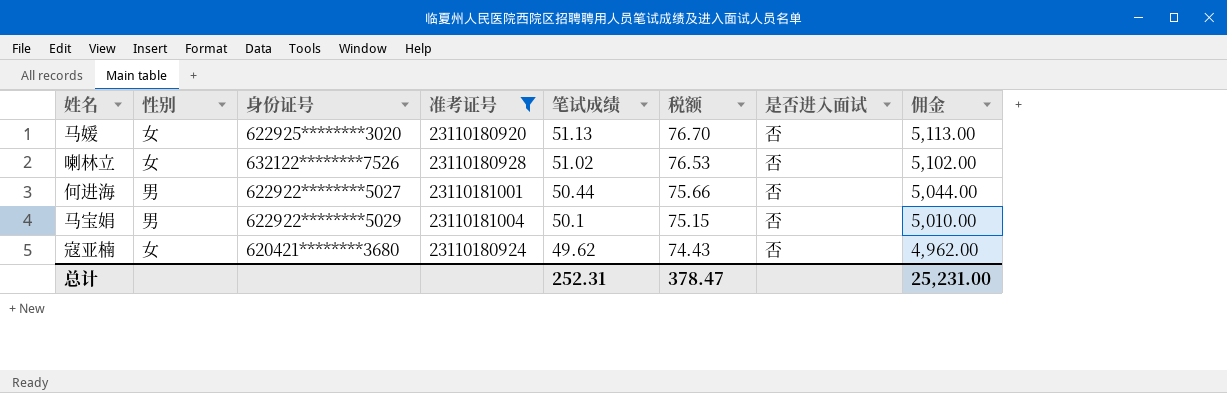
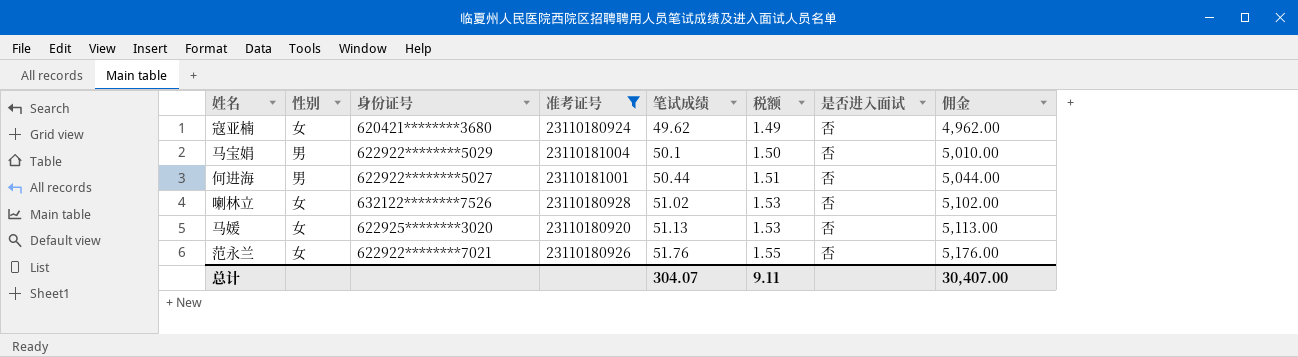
row order: 笔试成绩 descending -> 笔试成绩 ascending
column 税额 | formula: [笔试成绩] * 1.5 -> [笔试成绩] * 0.03
row 范永兰: none -> 女 | 622922********7021 | 23110180926 | 51.76 | 1.55 | 否 | 5,176.00
总计 | 笔试成绩: 252.31 -> 304.07
总计 | 税额: 378.47 -> 9.11
总计 | 佣金: 25,231.00 -> 30,407.00

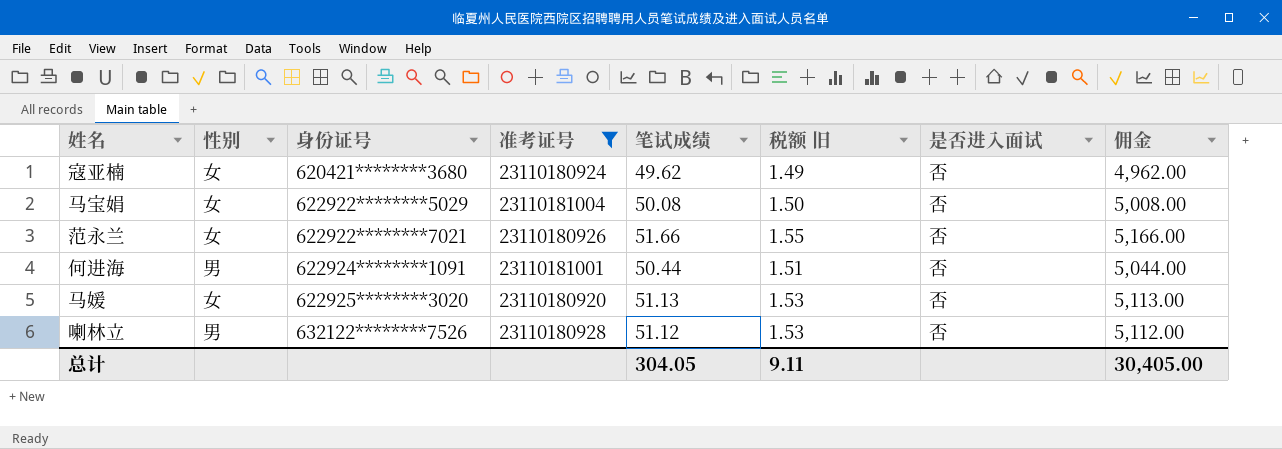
row order: 笔试成绩 ascending -> 身份证号 ascending
column name: 税额 -> 税额 旧
马宝娟 | 性别: 男 -> 女
马宝娟 | 笔试成绩: 50.1 -> 50.08
马宝娟 | 佣金: 5,010.00 -> 5,008.00
范永兰 | 笔试成绩: 51.76 -> 51.66
范永兰 | 佣金: 5,176.00 -> 5,166.00
何进海 | 身份证号: 622922********5027 -> 622924********1091
喇林立 | 性别: 女 -> 男
喇林立 | 笔试成绩: 51.02 -> 51.12
喇林立 | 佣金: 5,102.00 -> 5,112.00
总计 | 笔试成绩: 304.07 -> 304.05
总计 | 佣金: 30,407.00 -> 30,405.00

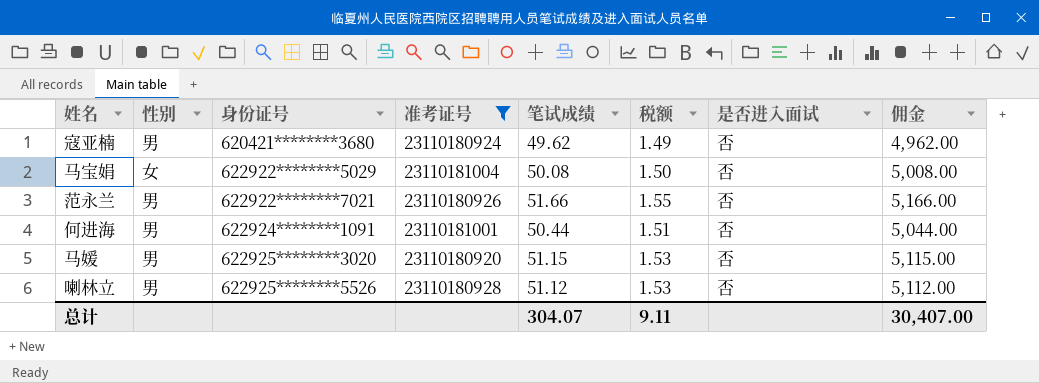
column name: 税额 旧 -> 税额
寇亚楠 | 性别: 女 -> 男
范永兰 | 性别: 女 -> 男
马媛 | 性别: 女 -> 男
马媛 | 笔试成绩: 51.13 -> 51.15
马媛 | 佣金: 5,113.00 -> 5,115.00
喇林立 | 身份证号: 632122********7526 -> 622925********5526
总计 | 笔试成绩: 304.05 -> 304.07
总计 | 佣金: 30,405.00 -> 30,407.00

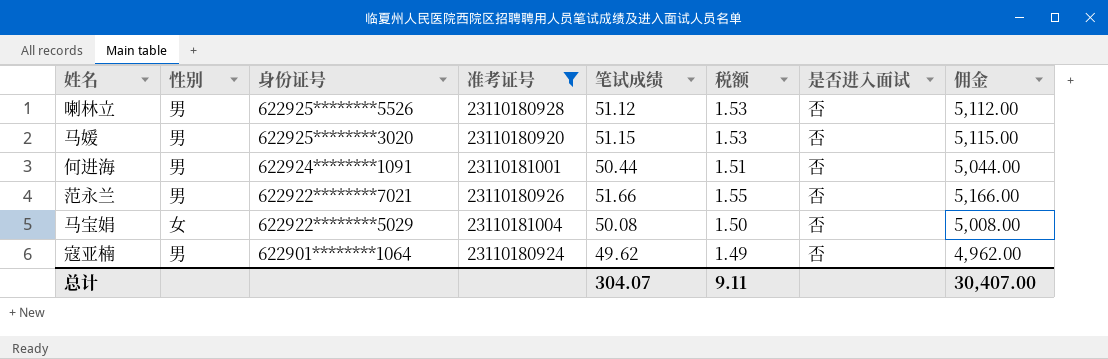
row order: 身份证号 ascending -> 身份证号 descending
寇亚楠 | 身份证号: 620421********3680 -> 622901********1064

